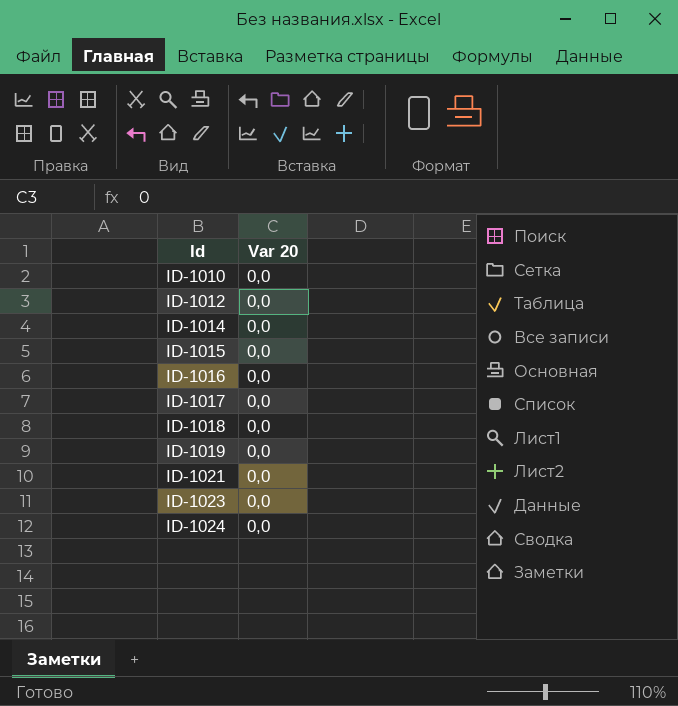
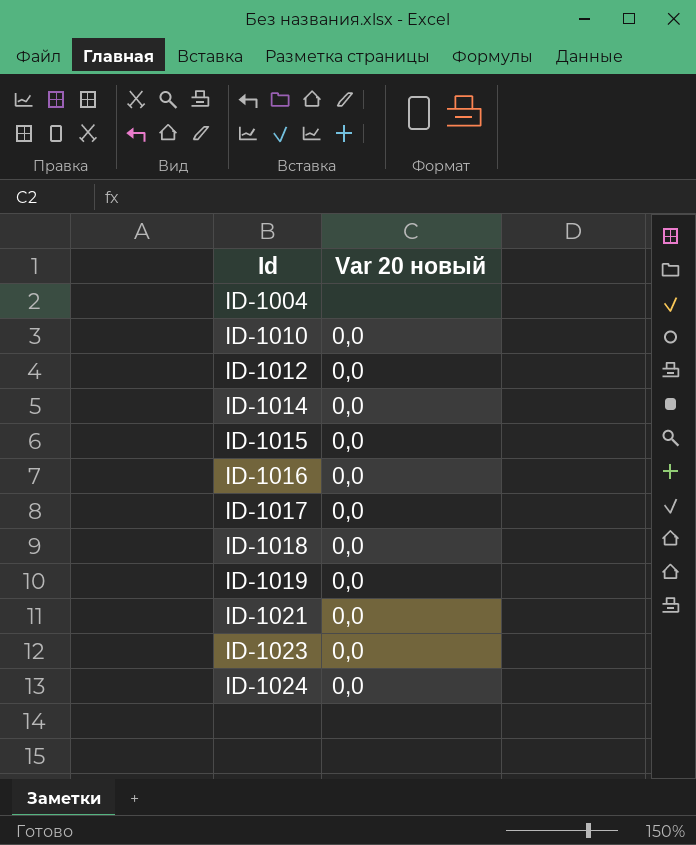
column name: Var 20 -> Var 20 новый
row ID-1004: none -> none

